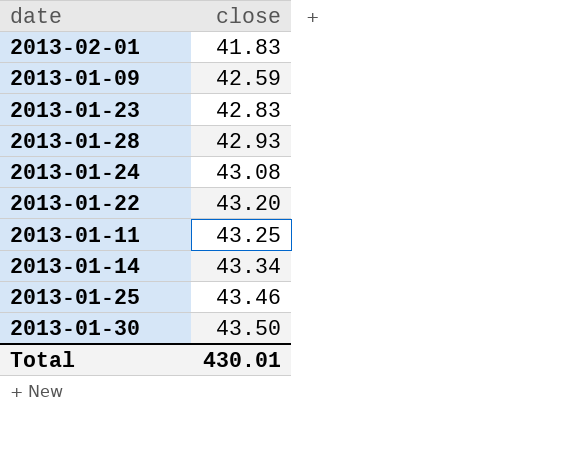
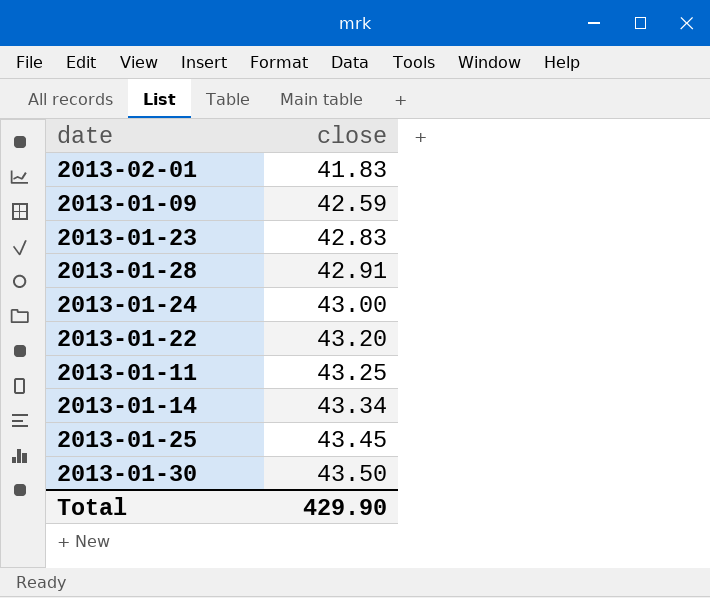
2013-01-28 | close: 42.93 -> 42.91
2013-01-24 | close: 43.08 -> 43.00
2013-01-25 | close: 43.46 -> 43.45
Total | close: 430.01 -> 429.90

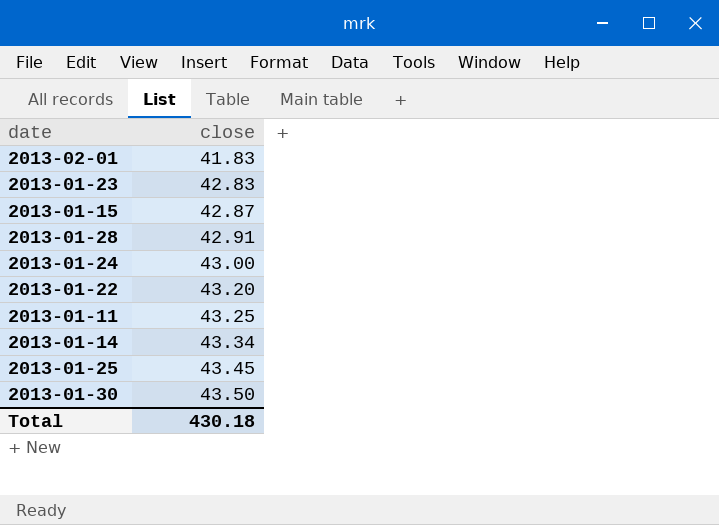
row 2013-01-09: 42.59 -> none
row 2013-01-15: none -> 42.87
Total | close: 429.90 -> 430.18

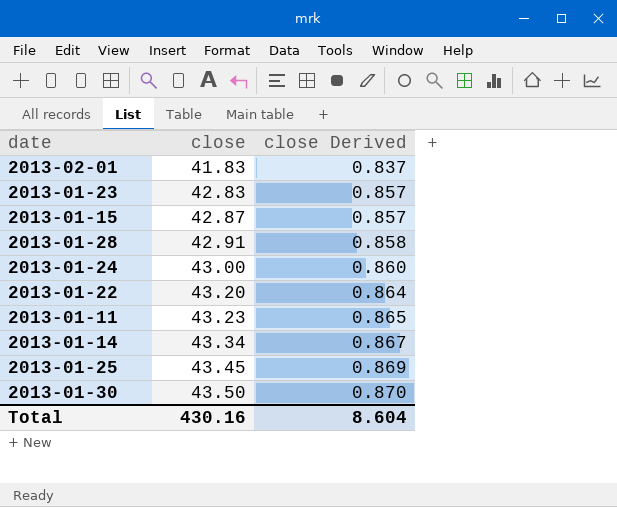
column close Derived | formula: none -> [close] * 0.02
2013-01-11 | close: 43.25 -> 43.23
Total | close: 430.18 -> 430.16

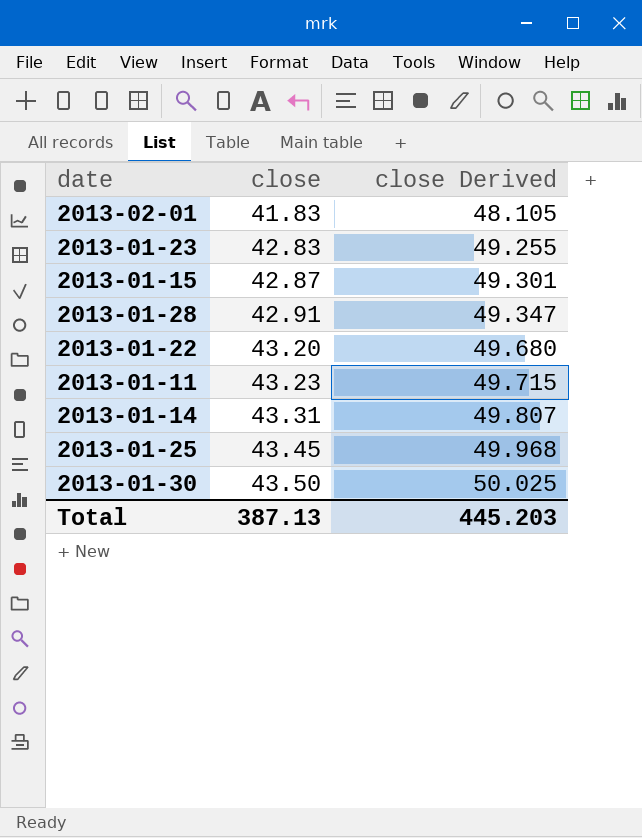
column close Derived | formula: [close] * 0.02 -> [close] * 1.15
row 2013-01-24: 43.00 | 0.860 -> none
2013-01-14 | close: 43.34 -> 43.31
Total | close: 430.16 -> 387.13
Total | close Derived: 8.604 -> 445.203

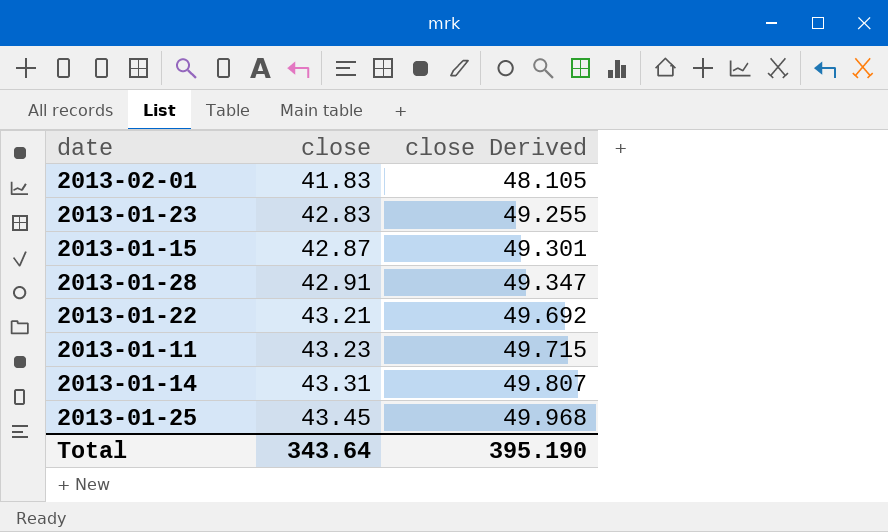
row 2013-01-30: 43.50 | 50.025 -> none
2013-01-22 | close: 43.20 -> 43.21
2013-01-22 | close Derived: 49.680 -> 49.692
Total | close: 387.13 -> 343.64
Total | close Derived: 445.203 -> 395.190

